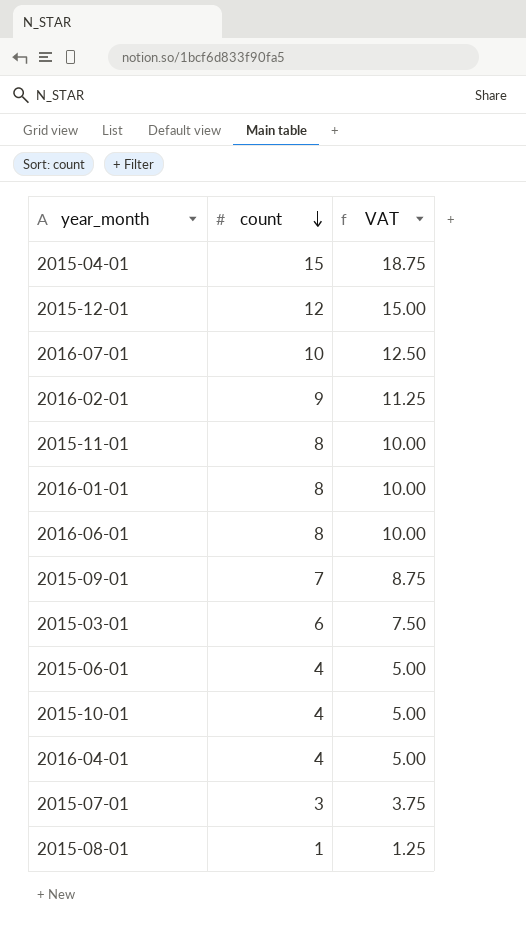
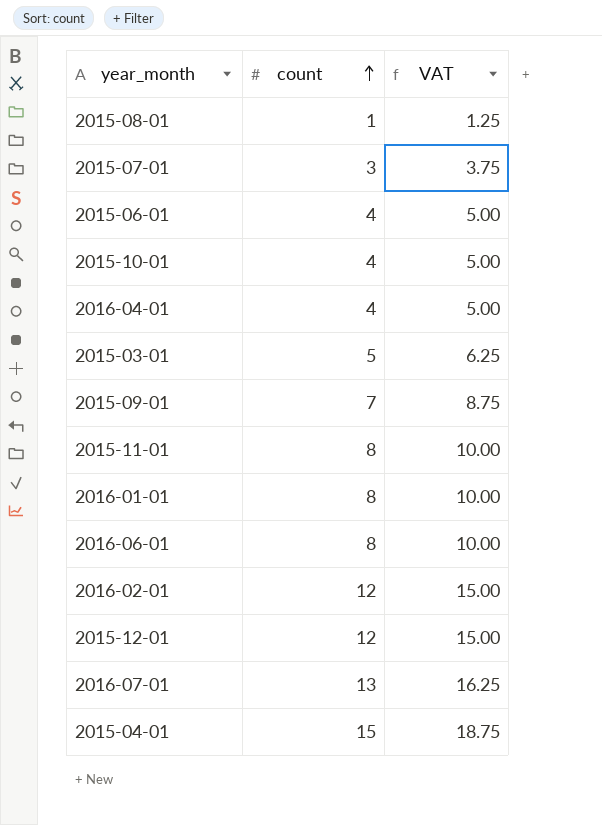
row order: count descending -> count ascending
2015-03-01 | count: 6 -> 5
2015-03-01 | VAT: 7.50 -> 6.25
2016-02-01 | count: 9 -> 12
2016-02-01 | VAT: 11.25 -> 15.00
2016-07-01 | count: 10 -> 13
2016-07-01 | VAT: 12.50 -> 16.25

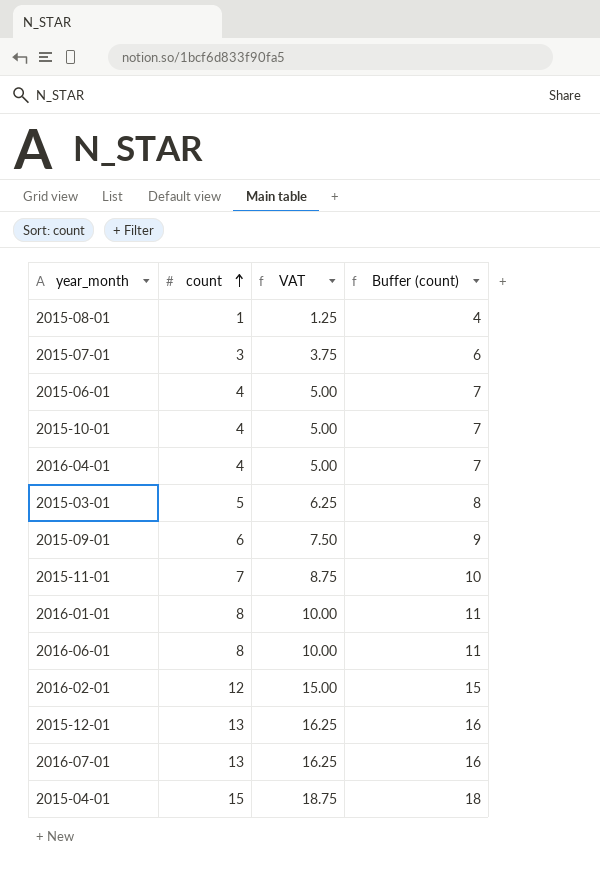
column Buffer (count) | formula: none -> [count] + 3
2015-09-01 | count: 7 -> 6
2015-09-01 | VAT: 8.75 -> 7.50
2015-11-01 | count: 8 -> 7
2015-11-01 | VAT: 10.00 -> 8.75
2015-12-01 | count: 12 -> 13
2015-12-01 | VAT: 15.00 -> 16.25

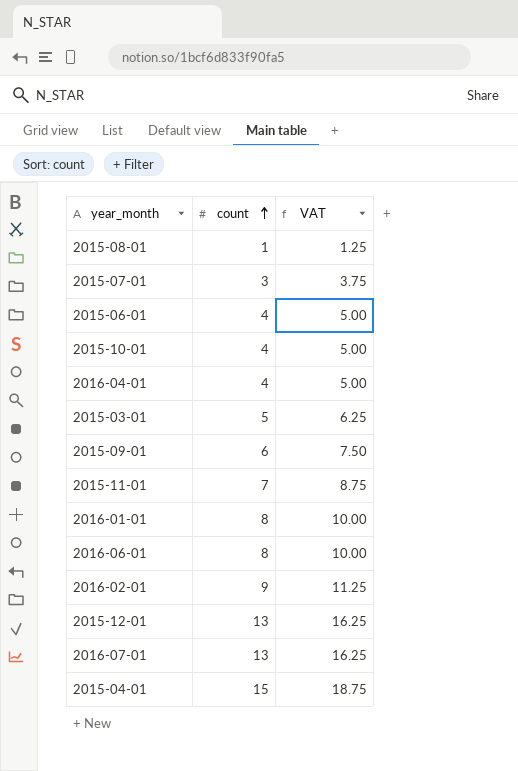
column Buffer (count) | formula: [count] + 3 -> none
2016-02-01 | count: 12 -> 9
2016-02-01 | VAT: 15.00 -> 11.25

